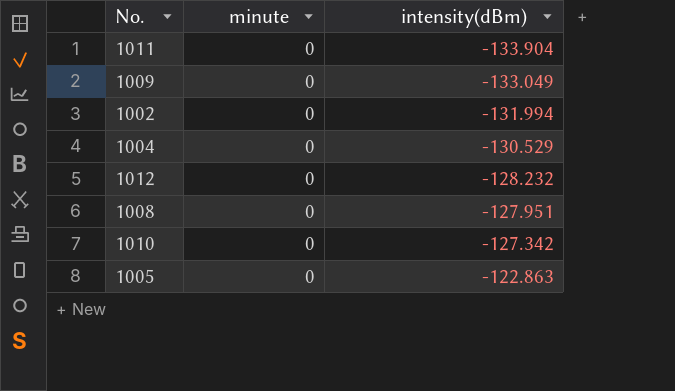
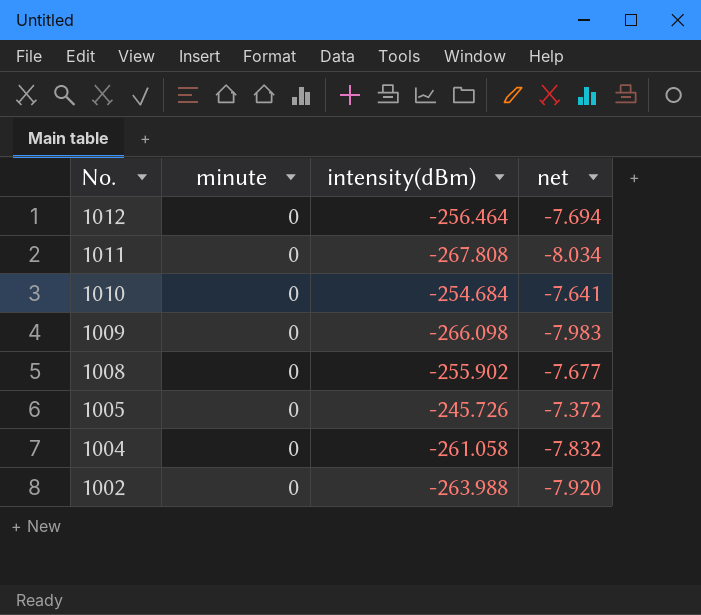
row order: intensity(dBm) ascending -> No. descending
column net | formula: none -> [intensity(dBm)] * 0.03
1012 | intensity(dBm): -128.232 -> -256.464
1011 | intensity(dBm): -133.904 -> -267.808
1010 | intensity(dBm): -127.342 -> -254.684
1009 | intensity(dBm): -133.049 -> -266.098
1008 | intensity(dBm): -127.951 -> -255.902
1005 | intensity(dBm): -122.863 -> -245.726
1004 | intensity(dBm): -130.529 -> -261.058
1002 | intensity(dBm): -131.994 -> -263.988

